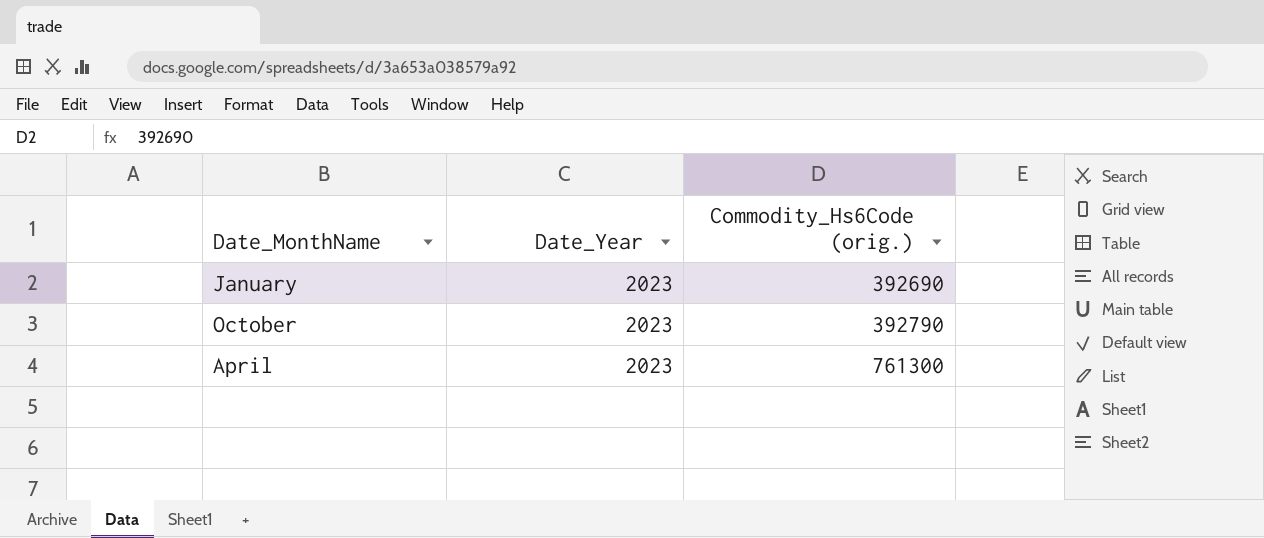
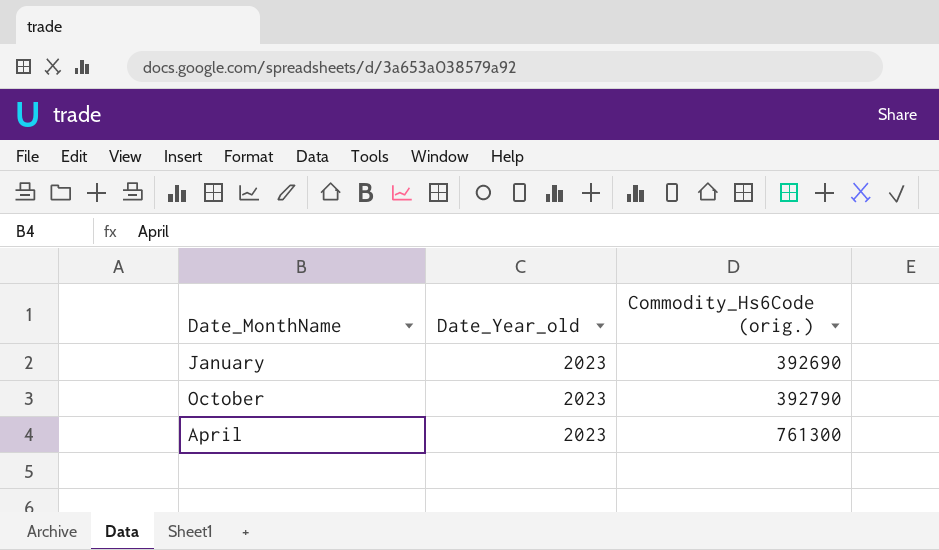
column name: Date_Year -> Date_Year_old

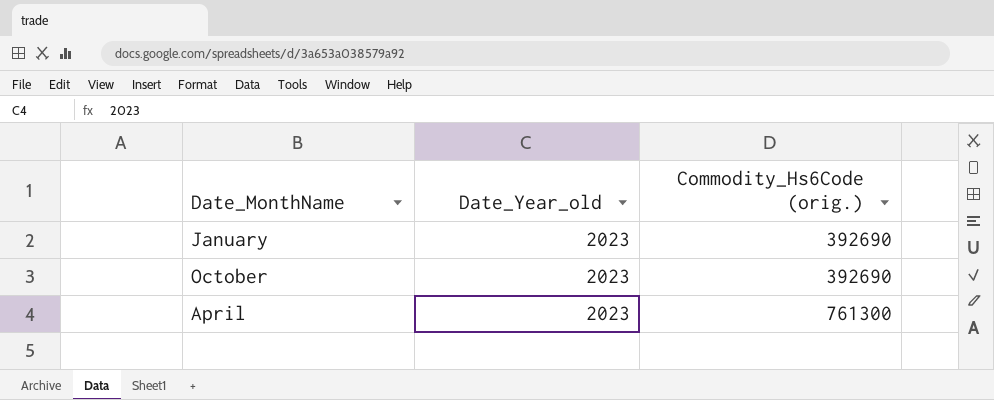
October | Commodity_Hs6Code (orig.): 392790 -> 392690

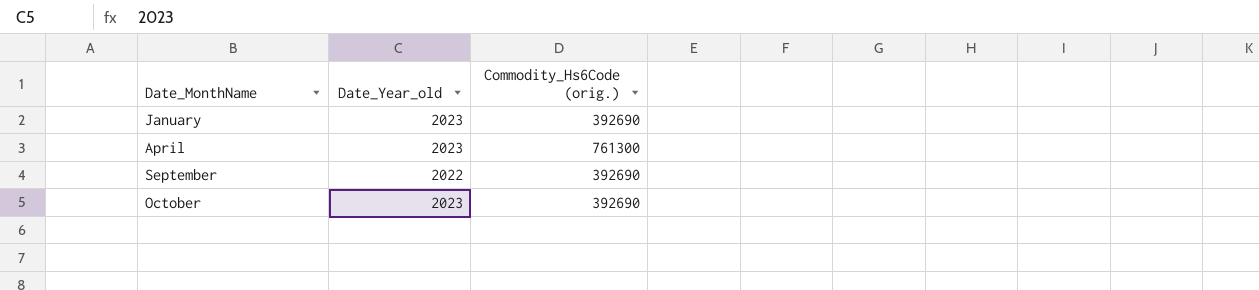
row order: Commodity_Hs6Code (orig.) ascending -> Date_MonthName ascending
row September: none -> 2022 | 392690

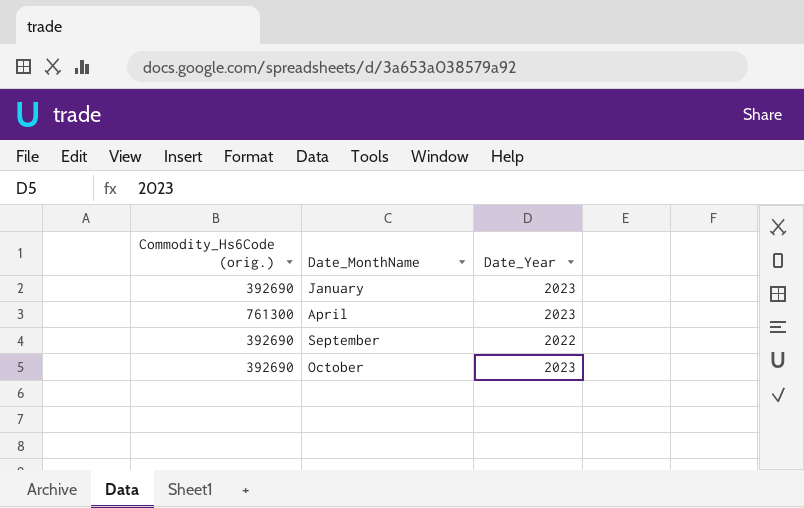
column Commodity_Hs6Code (orig.) | position: 3 -> 1
column name: Date_Year_old -> Date_Year

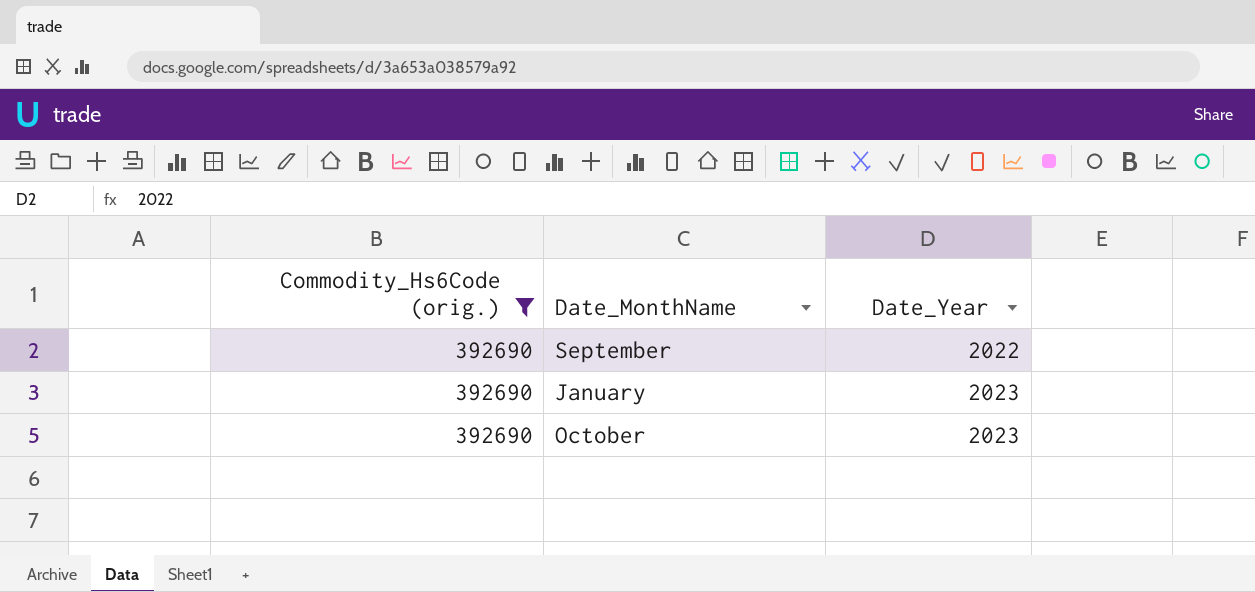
filter: none -> Commodity_Hs6Code (orig.) = 392690
row order: Date_MonthName ascending -> Date_Year ascending

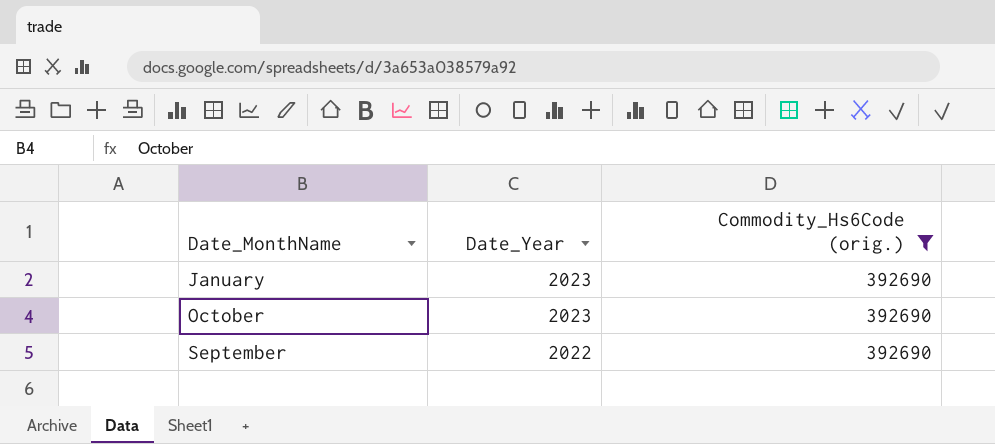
row order: Date_Year ascending -> Date_Year descending
column Commodity_Hs6Code (orig.) | position: 1 -> 3

